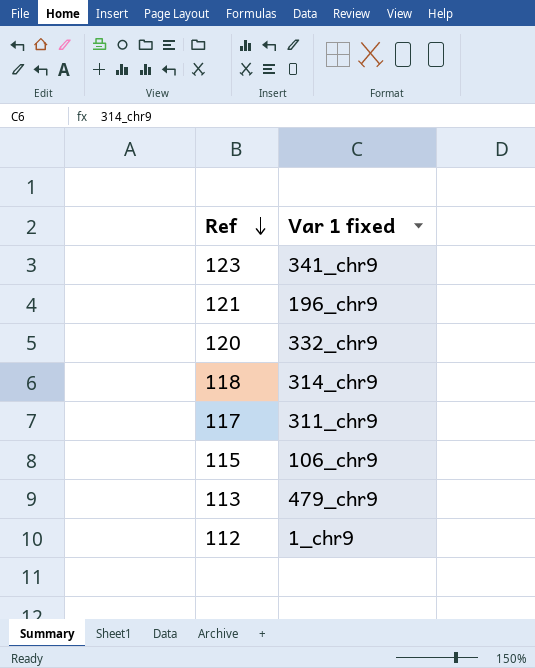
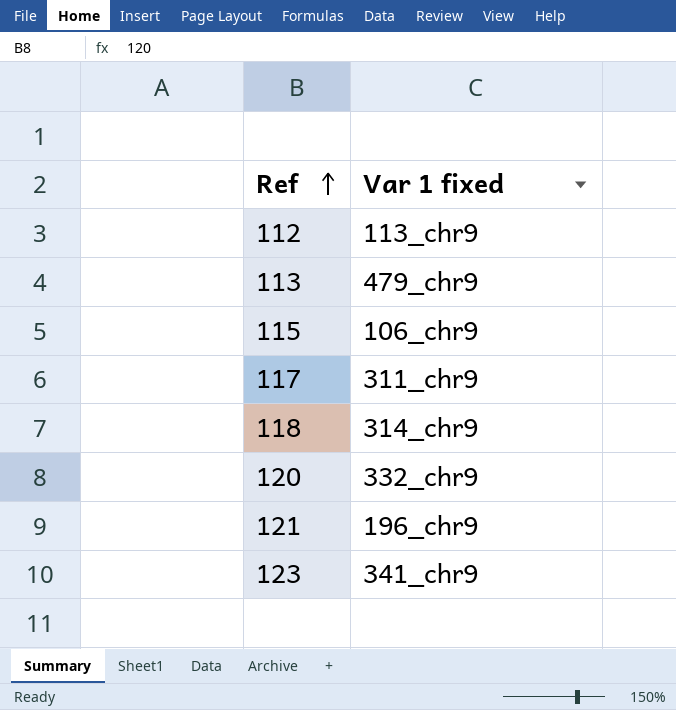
row order: Ref descending -> Ref ascending
112 | Var 1 fixed: 1_chr9 -> 113_chr9

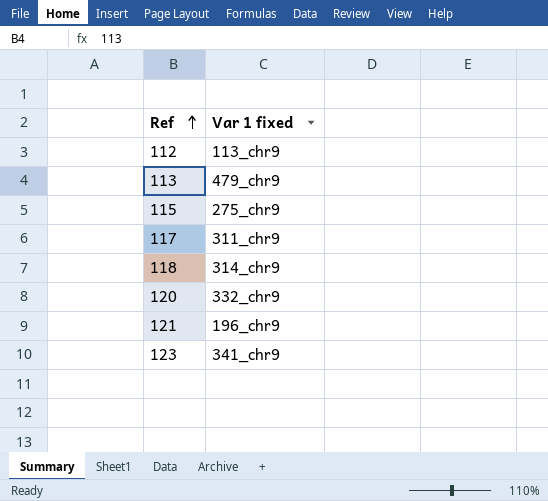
115 | Var 1 fixed: 106_chr9 -> 275_chr9

